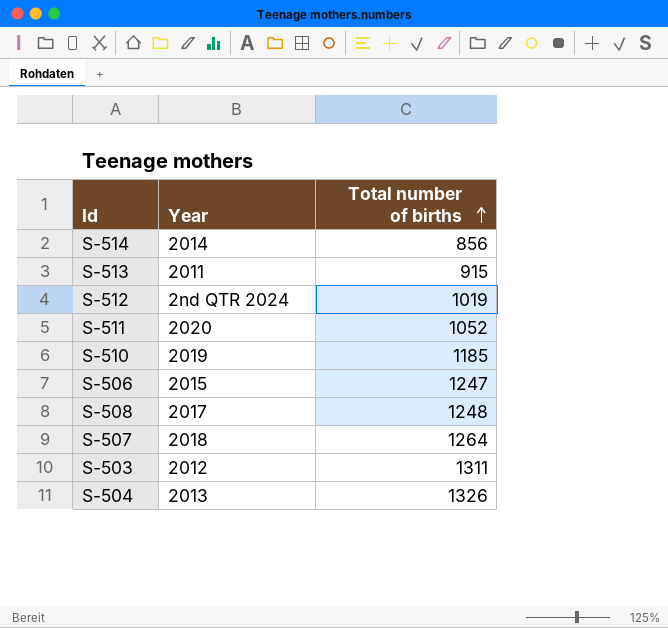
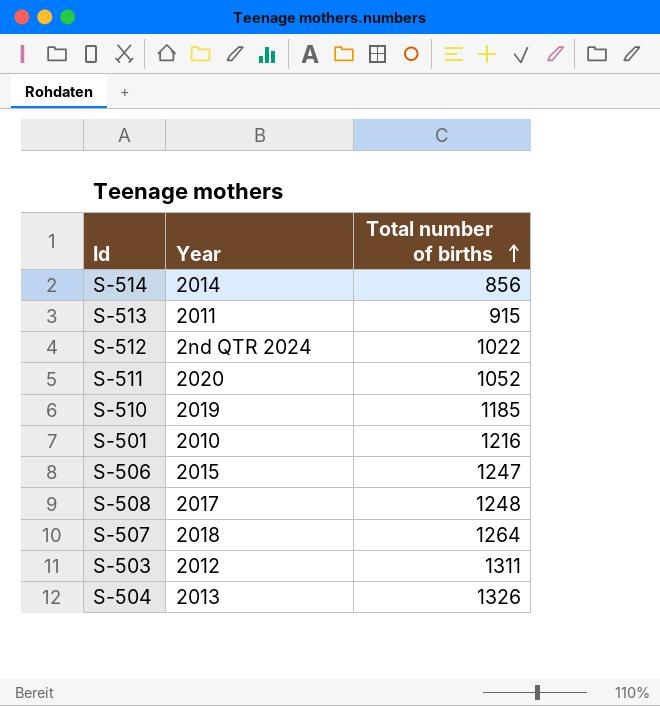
S-512 | Total number of births: 1019 -> 1022
row S-501: none -> 2010 | 1216

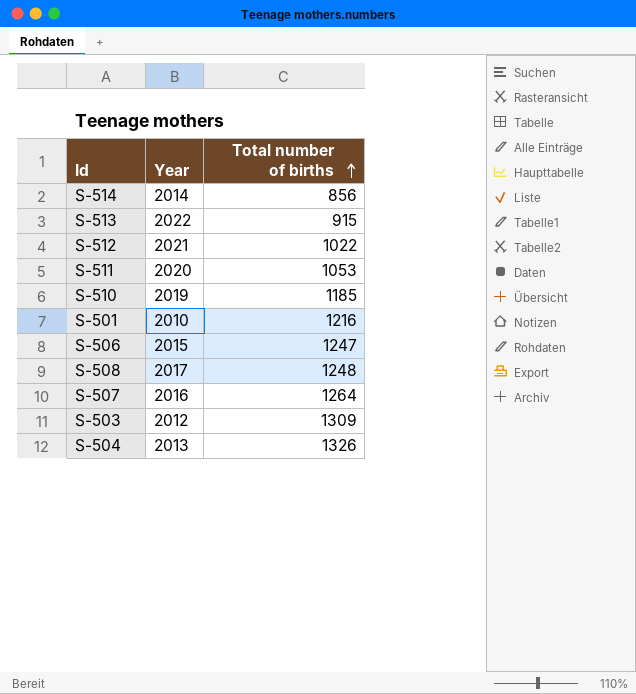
S-513 | Year: 2011 -> 2022
S-512 | Year: 2nd QTR 2024 -> 2021
S-511 | Total number of births: 1052 -> 1053
S-507 | Year: 2018 -> 2016
S-503 | Total number of births: 1311 -> 1309

